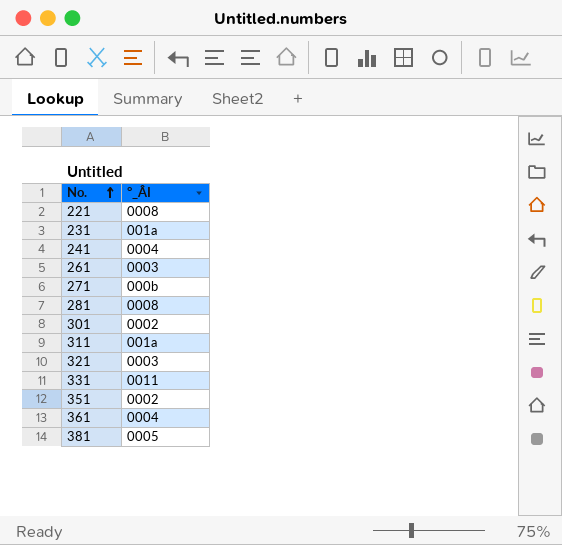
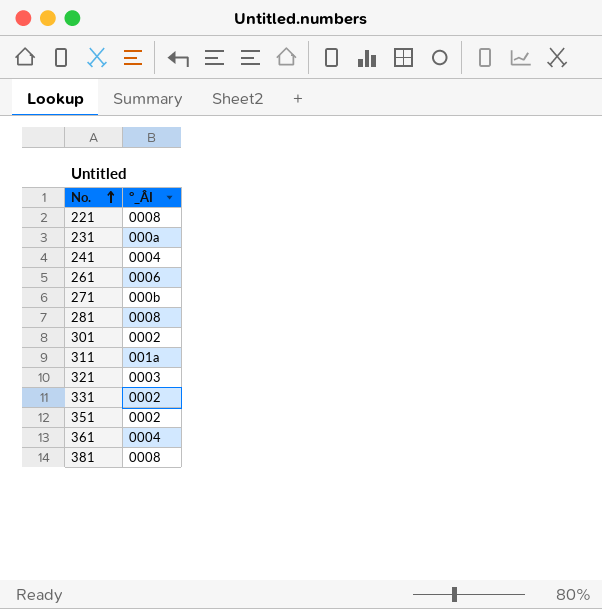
231 | °_ÂI: 001a -> 000a
261 | °_ÂI: 0003 -> 0006
331 | °_ÂI: 0011 -> 0002
381 | °_ÂI: 0005 -> 0008

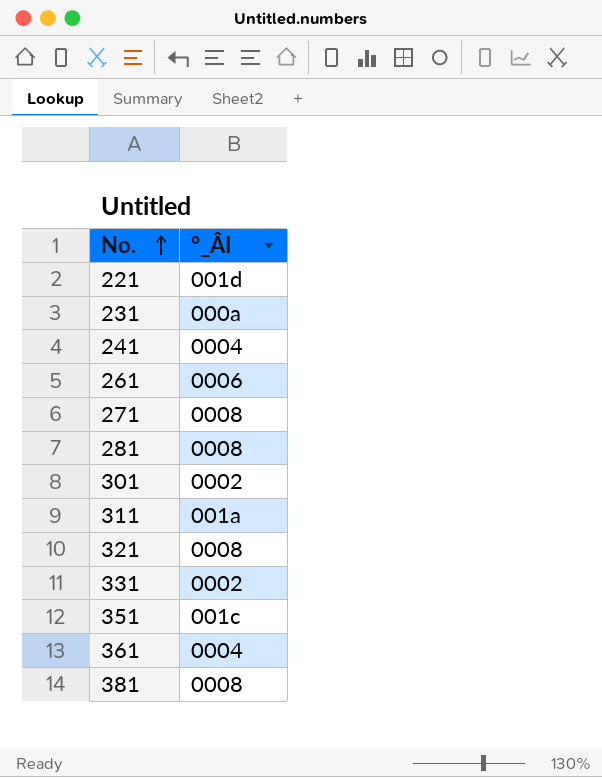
221 | °_ÂI: 0008 -> 001d
271 | °_ÂI: 000b -> 0008
321 | °_ÂI: 0003 -> 0008
351 | °_ÂI: 0002 -> 001c

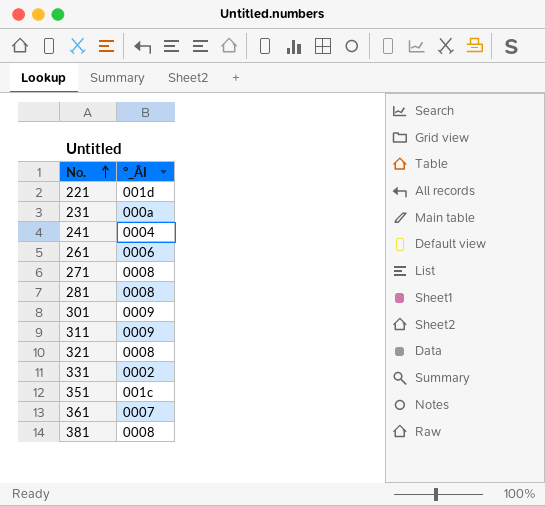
301 | °_ÂI: 0002 -> 0009
311 | °_ÂI: 001a -> 0009
361 | °_ÂI: 0004 -> 0007

